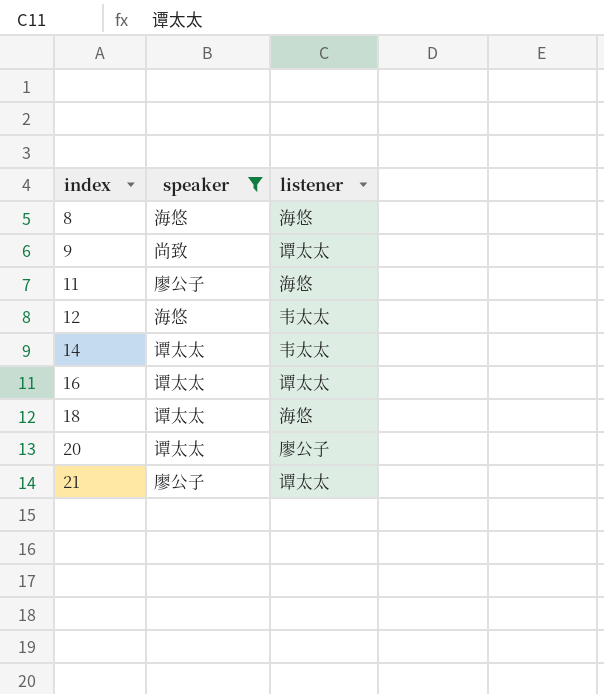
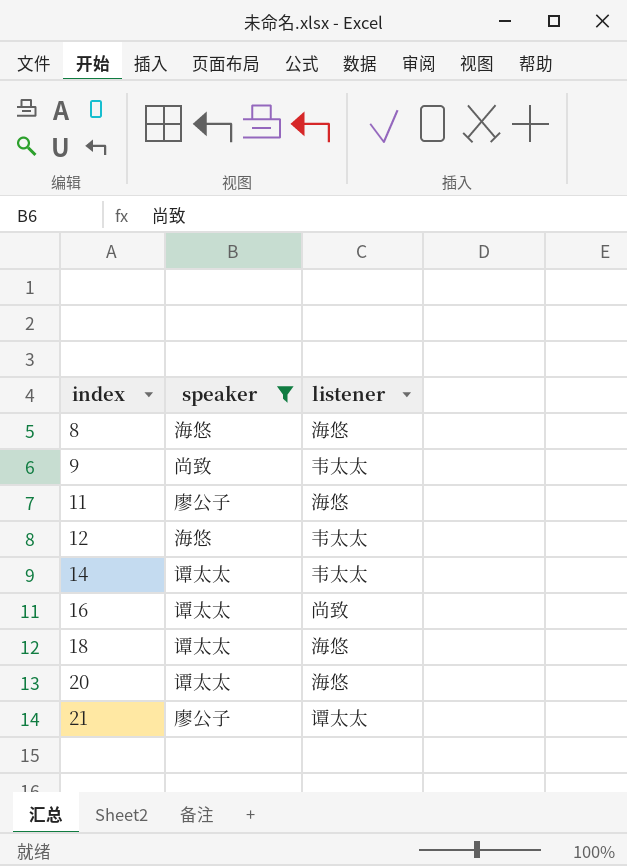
9 | listener: 谭太太 -> 韦太太
16 | listener: 谭太太 -> 尚致
20 | listener: 廖公子 -> 海悠

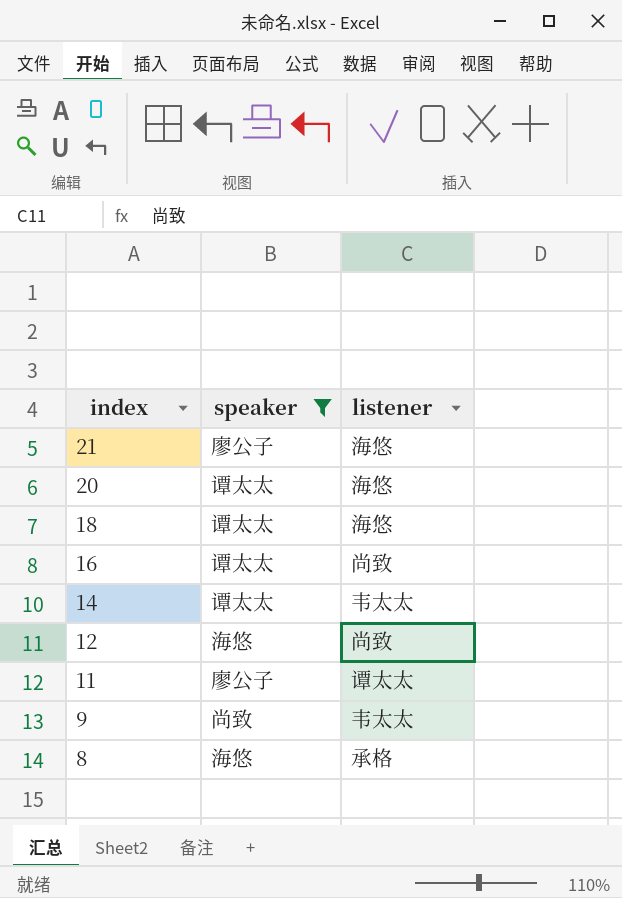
row order: index ascending -> index descending
21 | listener: 谭太太 -> 海悠
12 | listener: 韦太太 -> 尚致
11 | listener: 海悠 -> 谭太太
8 | listener: 海悠 -> 承格

